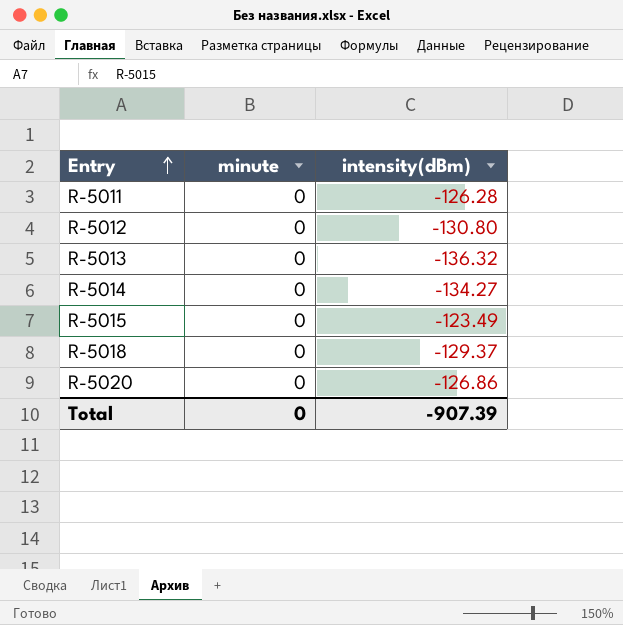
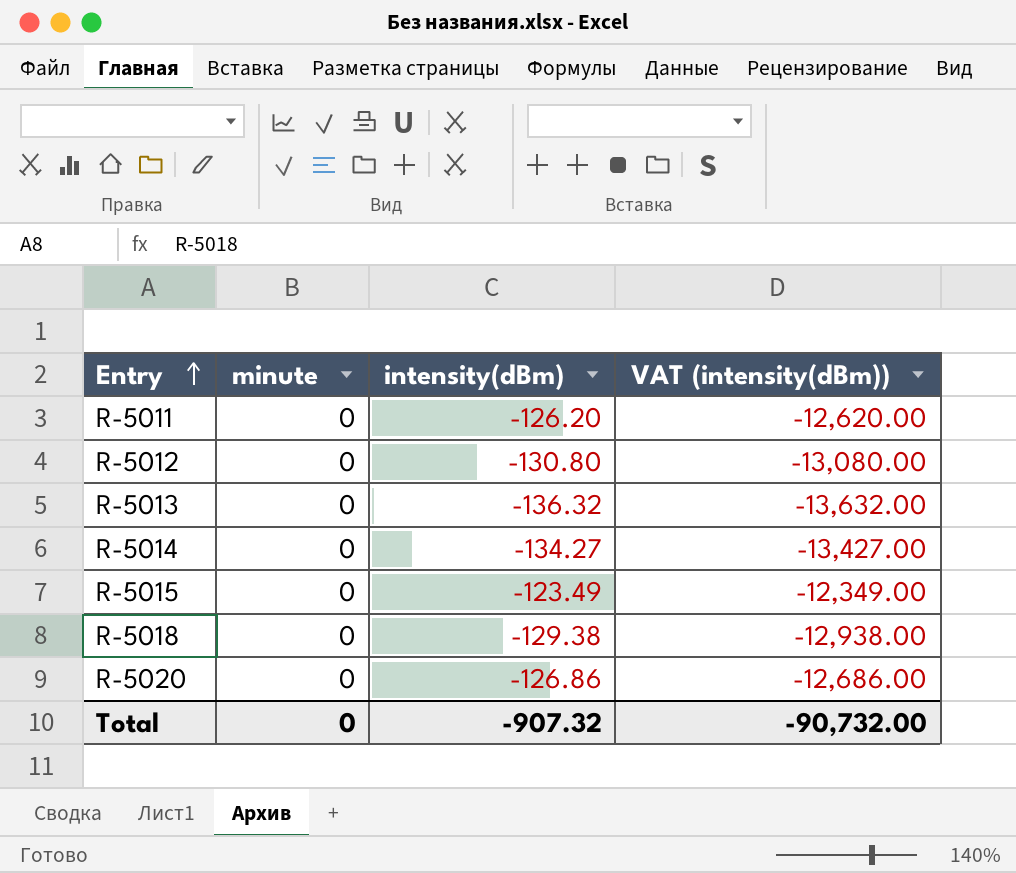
column VAT (intensity(dBm)) | formula: none -> [intensity(dBm)] * 100
R-5011 | intensity(dBm): -126.28 -> -126.20
R-5018 | intensity(dBm): -129.37 -> -129.38
Total | intensity(dBm): -907.39 -> -907.32

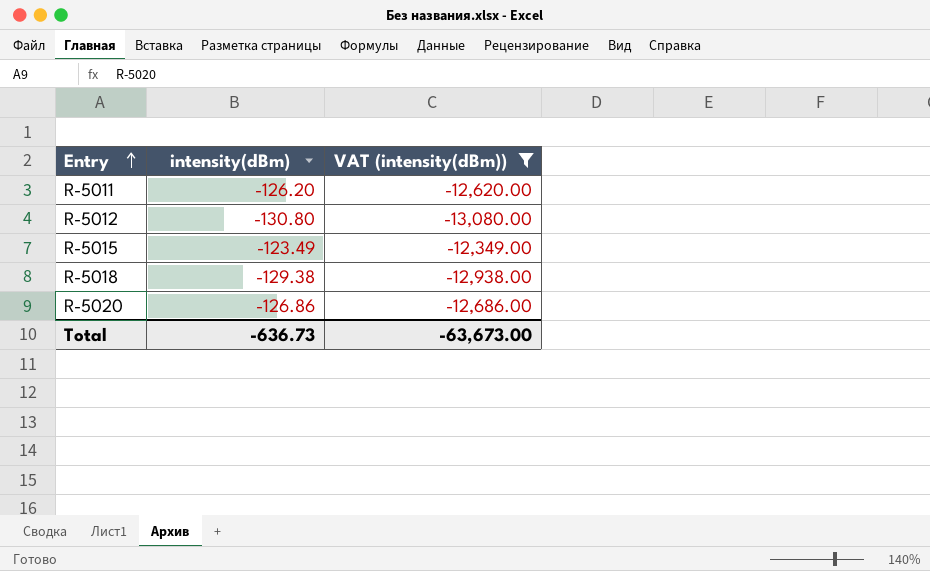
filter: none -> VAT (intensity(dBm)) >= -13,080.00
column minute | position: 2 -> none
Total | intensity(dBm): -907.32 -> -636.73
Total | VAT (intensity(dBm)): -90,732.00 -> -63,673.00

